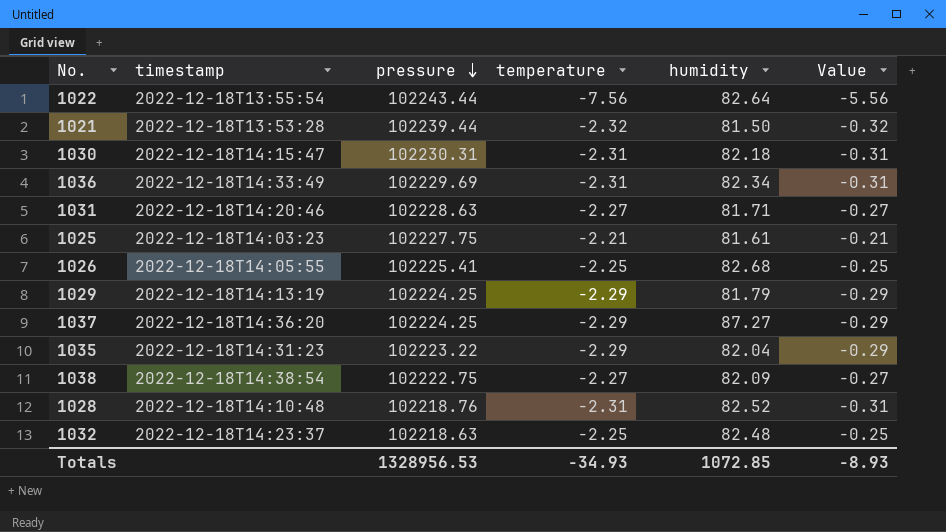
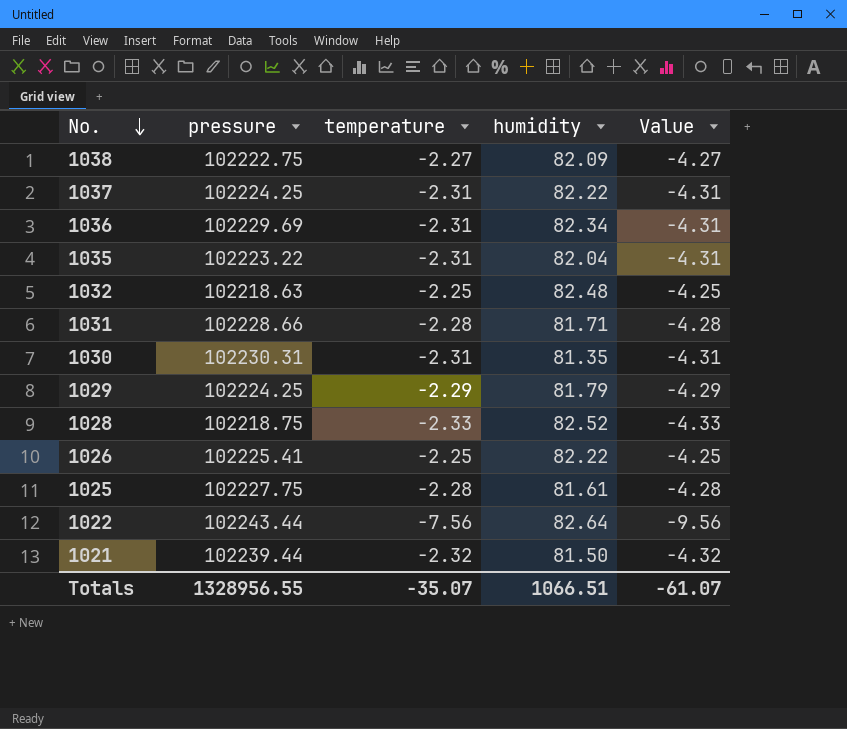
row order: pressure descending -> No. descending
column timestamp | position: 2 -> none
column Value | formula: [temperature] + 2 -> [temperature] - 2
1037 | temperature: -2.29 -> -2.31
1037 | humidity: 87.27 -> 82.22
1035 | temperature: -2.29 -> -2.31
1031 | pressure: 102228.63 -> 102228.66
1031 | temperature: -2.27 -> -2.28
1030 | humidity: 82.18 -> 81.35
1028 | pressure: 102218.76 -> 102218.75
1028 | temperature: -2.31 -> -2.33
1026 | humidity: 82.68 -> 82.22
1025 | temperature: -2.21 -> -2.28
Totals | pressure: 1328956.53 -> 1328956.55
Totals | temperature: -34.93 -> -35.07
Totals | humidity: 1072.85 -> 1066.51
Totals | Value: -8.93 -> -61.07

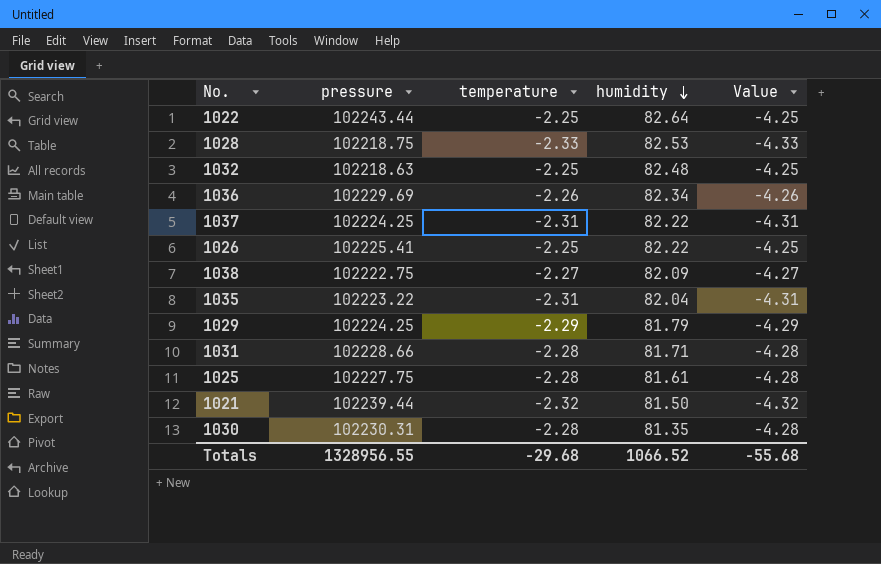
row order: No. descending -> humidity descending
1022 | temperature: -7.56 -> -2.25
1022 | Value: -9.56 -> -4.25
1028 | humidity: 82.52 -> 82.53
1036 | temperature: -2.31 -> -2.26
1036 | Value: -4.31 -> -4.26
1030 | temperature: -2.31 -> -2.28
1030 | Value: -4.31 -> -4.28
Totals | temperature: -35.07 -> -29.68
Totals | humidity: 1066.51 -> 1066.52
Totals | Value: -61.07 -> -55.68

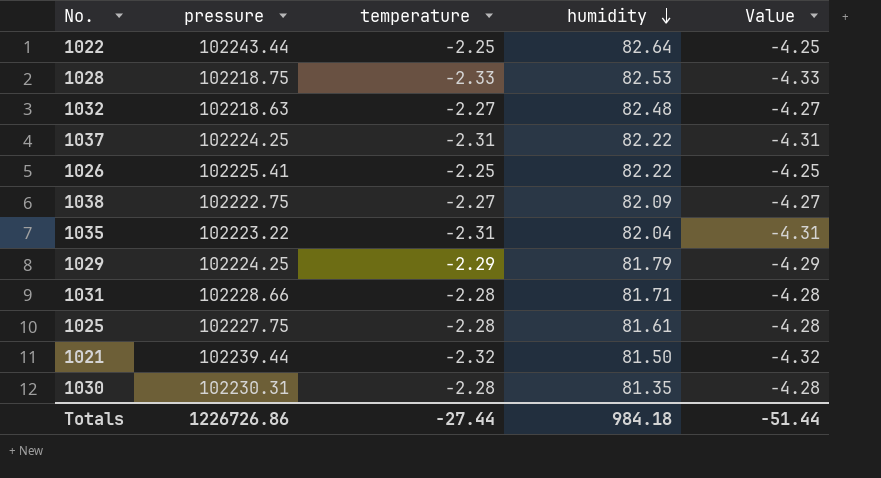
row 1036: 102229.69 | -2.26 | 82.34 | -4.26 -> none
1032 | temperature: -2.25 -> -2.27
1032 | Value: -4.25 -> -4.27
Totals | pressure: 1328956.55 -> 1226726.86
Totals | temperature: -29.68 -> -27.44
Totals | humidity: 1066.52 -> 984.18
Totals | Value: -55.68 -> -51.44

